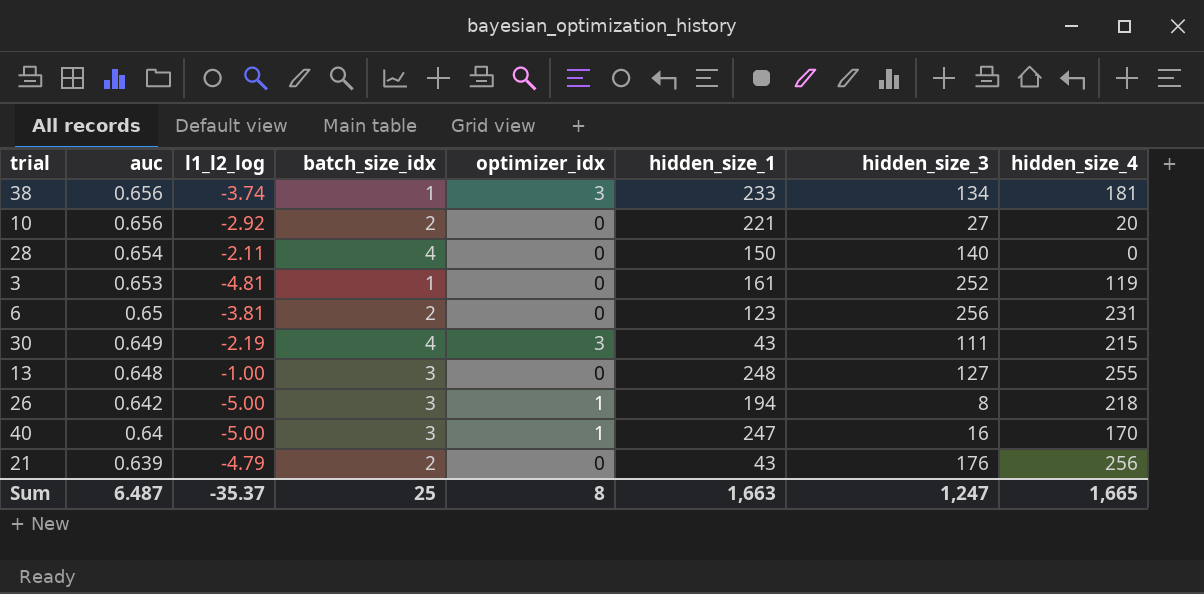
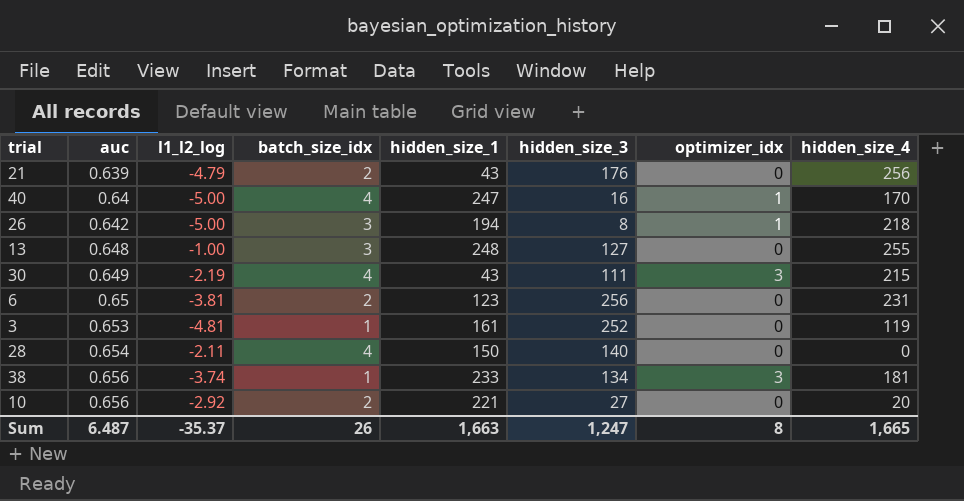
row order: auc descending -> auc ascending
column optimizer_idx | position: 5 -> 7
40 | batch_size_idx: 3 -> 4
Sum | batch_size_idx: 25 -> 26

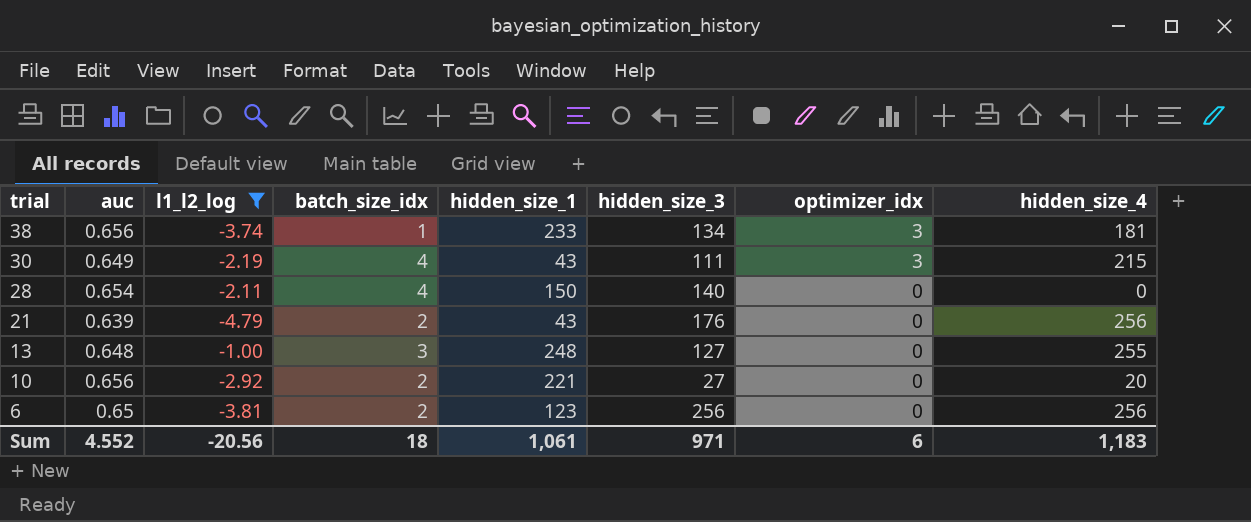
filter: none -> l1_l2_log >= -4.79
row order: auc ascending -> trial descending
6 | hidden_size_4: 231 -> 256
Sum | auc: 6.487 -> 4.552
Sum | l1_l2_log: -35.37 -> -20.56
Sum | batch_size_idx: 26 -> 18
Sum | hidden_size_1: 1,663 -> 1,061
Sum | hidden_size_3: 1,247 -> 971
Sum | optimizer_idx: 8 -> 6
Sum | hidden_size_4: 1,665 -> 1,183

